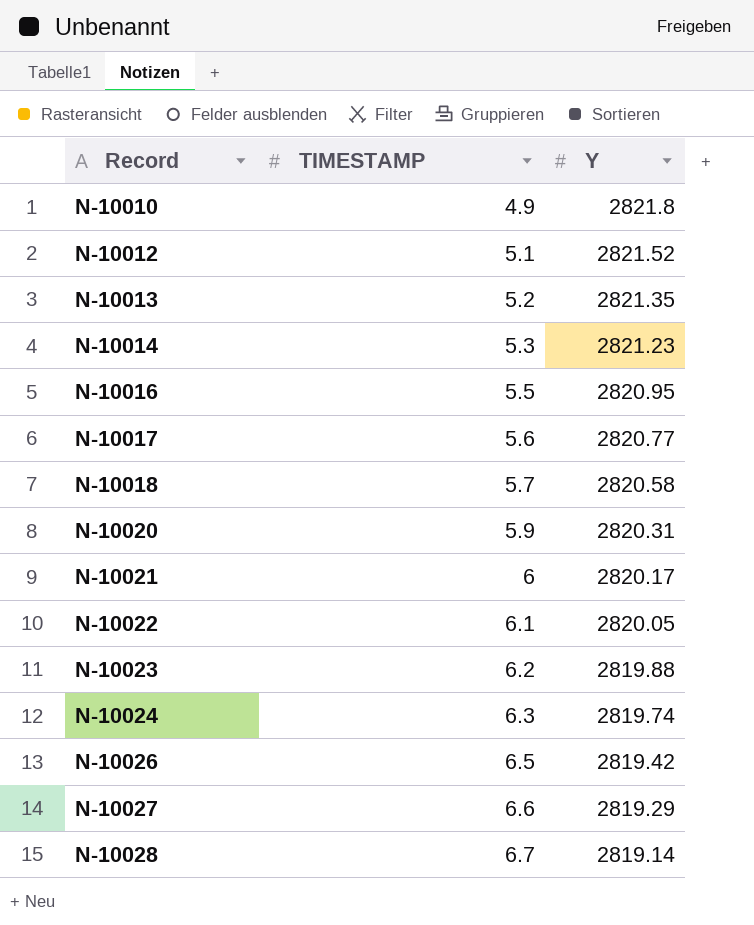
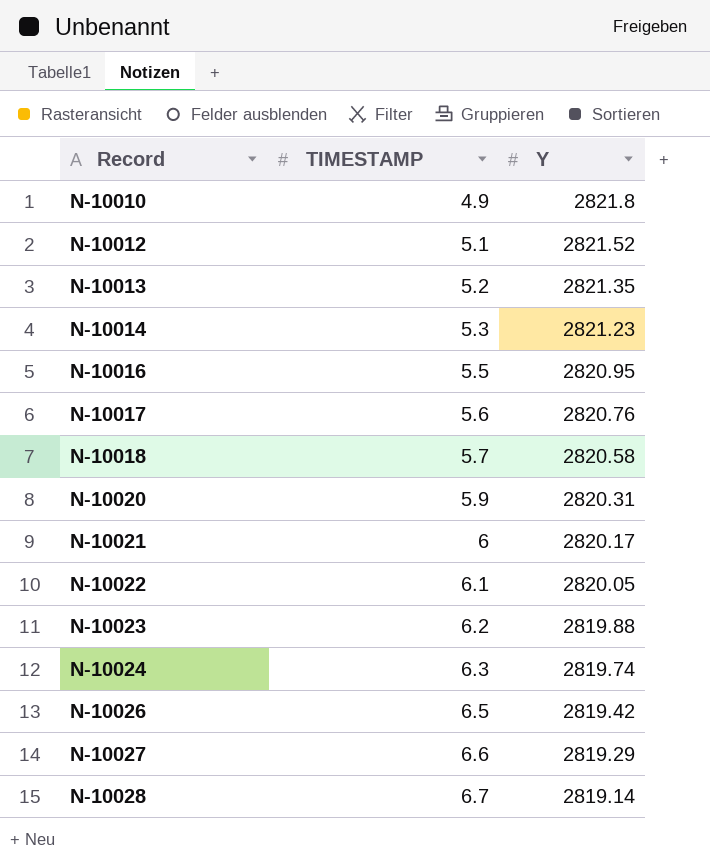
N-10017 | Y: 2820.77 -> 2820.76

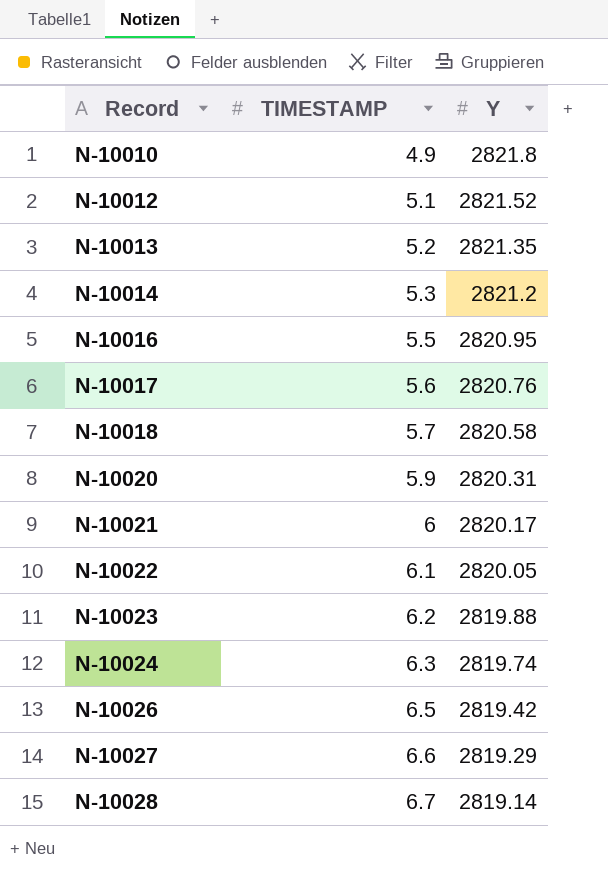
N-10014 | Y: 2821.23 -> 2821.2

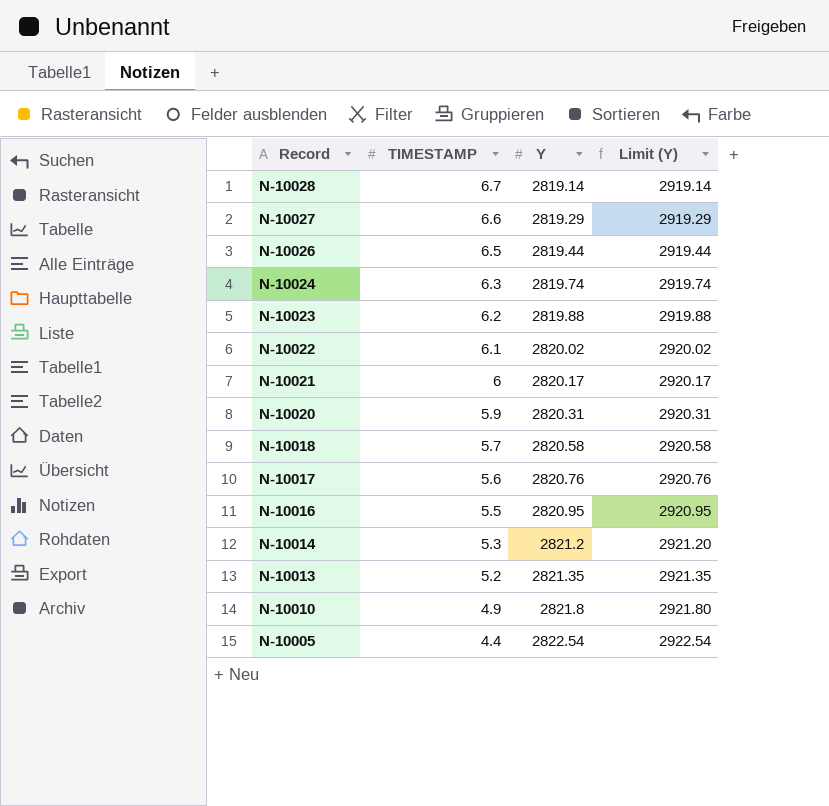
row order: Record ascending -> Record descending
column Limit (Y) | formula: none -> [Y] + 100
row N-10012: 5.1 | 2821.52 -> none
N-10026 | Y: 2819.42 -> 2819.44
N-10022 | Y: 2820.05 -> 2820.02
row N-10005: none -> 4.4 | 2822.54 | 2922.54

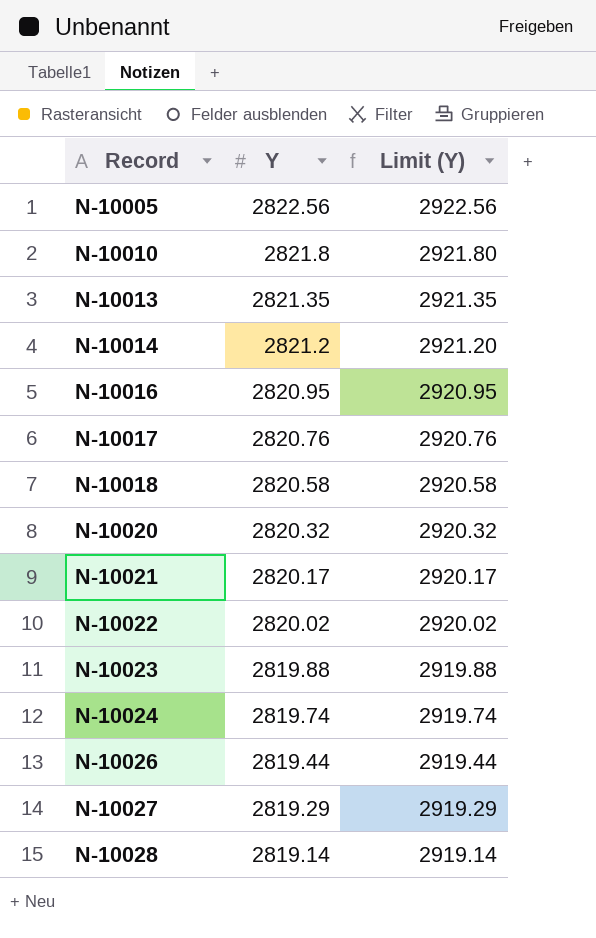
row order: Record descending -> Record ascending
column TIMESTAMP | position: 2 -> none
N-10005 | Y: 2822.54 -> 2822.56
N-10005 | Limit (Y): 2922.54 -> 2922.56
N-10020 | Y: 2820.31 -> 2820.32
N-10020 | Limit (Y): 2920.31 -> 2920.32

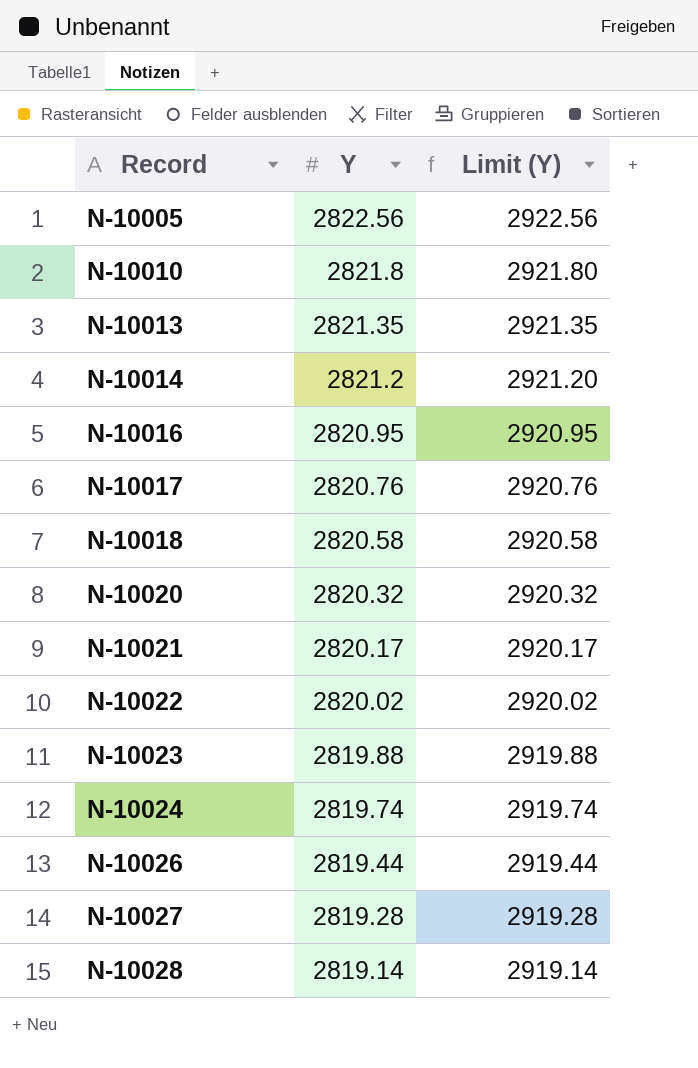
N-10027 | Y: 2819.29 -> 2819.28
N-10027 | Limit (Y): 2919.29 -> 2919.28

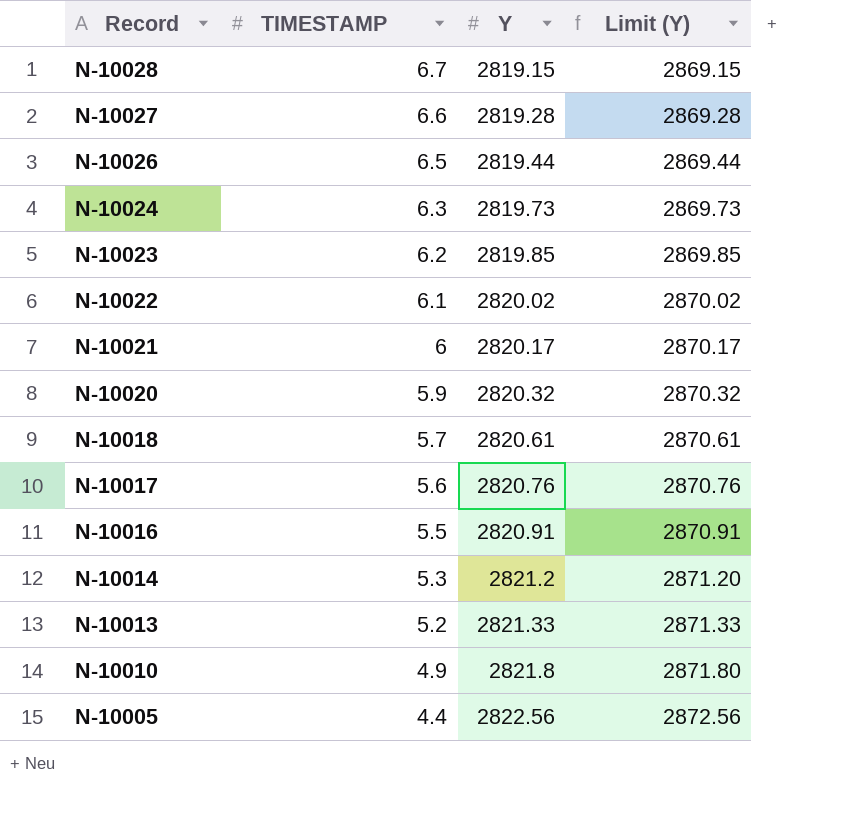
row order: Record ascending -> Record descending
column TIMESTAMP | position: none -> 2
column Limit (Y) | formula: [Y] + 100 -> [Y] + 50
N-10028 | Y: 2819.14 -> 2819.15
N-10024 | Y: 2819.74 -> 2819.73
N-10023 | Y: 2819.88 -> 2819.85
N-10018 | Y: 2820.58 -> 2820.61
N-10016 | Y: 2820.95 -> 2820.91
N-10013 | Y: 2821.35 -> 2821.33

